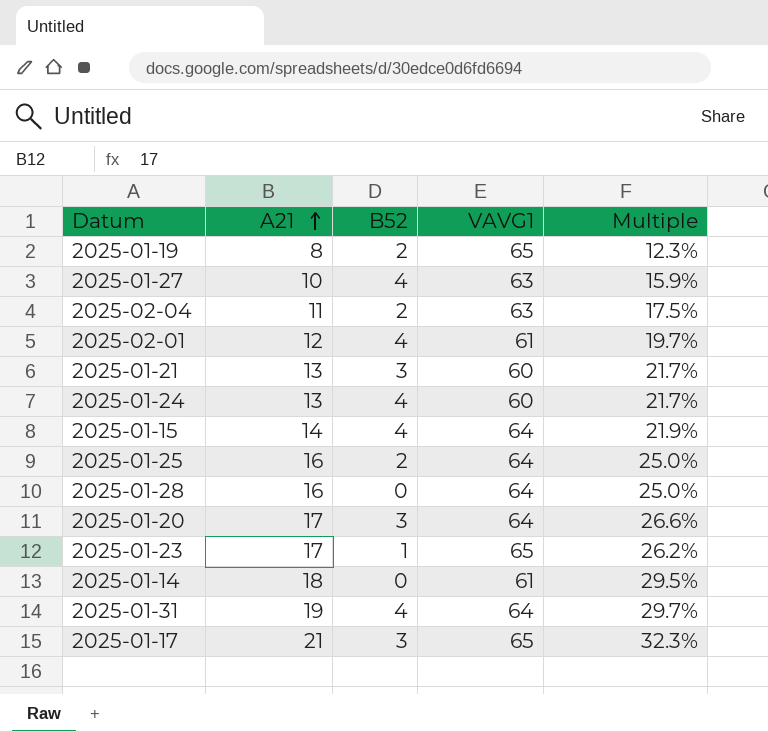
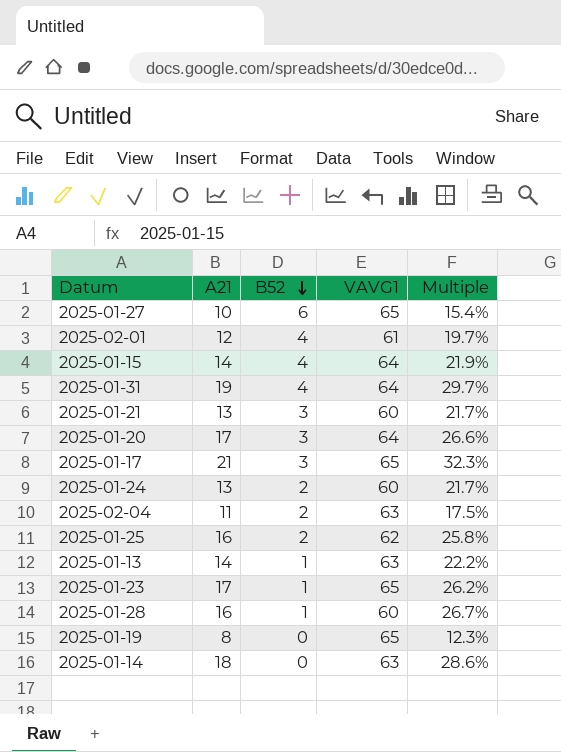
row order: A21 ascending -> B52 descending
2025-01-27 | B52: 4 -> 6
2025-01-27 | VAVG1: 63 -> 65
2025-01-27 | Multiple: 15.9% -> 15.4%
2025-01-24 | B52: 4 -> 2
2025-01-25 | VAVG1: 64 -> 62
2025-01-25 | Multiple: 25.0% -> 25.8%
row 2025-01-13: none -> 14 | 1 | 63 | 22.2%
2025-01-28 | B52: 0 -> 1
2025-01-28 | VAVG1: 64 -> 60
2025-01-28 | Multiple: 25.0% -> 26.7%
2025-01-19 | B52: 2 -> 0
2025-01-14 | VAVG1: 61 -> 63
2025-01-14 | Multiple: 29.5% -> 28.6%

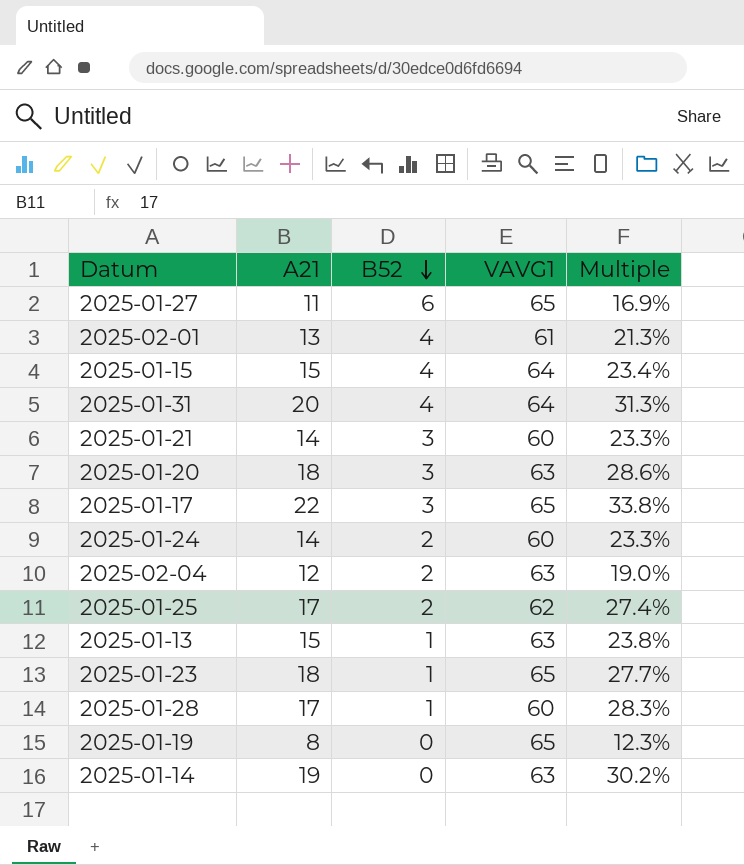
2025-01-27 | A21: 10 -> 11
2025-01-27 | Multiple: 15.4% -> 16.9%
2025-02-01 | A21: 12 -> 13
2025-02-01 | Multiple: 19.7% -> 21.3%
2025-01-15 | A21: 14 -> 15
2025-01-15 | Multiple: 21.9% -> 23.4%
2025-01-31 | A21: 19 -> 20
2025-01-31 | Multiple: 29.7% -> 31.3%
2025-01-21 | A21: 13 -> 14
2025-01-21 | Multiple: 21.7% -> 23.3%
2025-01-20 | A21: 17 -> 18
2025-01-20 | VAVG1: 64 -> 63
2025-01-20 | Multiple: 26.6% -> 28.6%
2025-01-17 | A21: 21 -> 22
2025-01-17 | Multiple: 32.3% -> 33.8%
2025-01-24 | A21: 13 -> 14
2025-01-24 | Multiple: 21.7% -> 23.3%
2025-02-04 | A21: 11 -> 12
2025-02-04 | Multiple: 17.5% -> 19.0%
2025-01-25 | A21: 16 -> 17
2025-01-25 | Multiple: 25.8% -> 27.4%
2025-01-13 | A21: 14 -> 15
2025-01-13 | Multiple: 22.2% -> 23.8%
2025-01-23 | A21: 17 -> 18
2025-01-23 | Multiple: 26.2% -> 27.7%
2025-01-28 | A21: 16 -> 17
2025-01-28 | Multiple: 26.7% -> 28.3%
2025-01-14 | A21: 18 -> 19
2025-01-14 | Multiple: 28.6% -> 30.2%

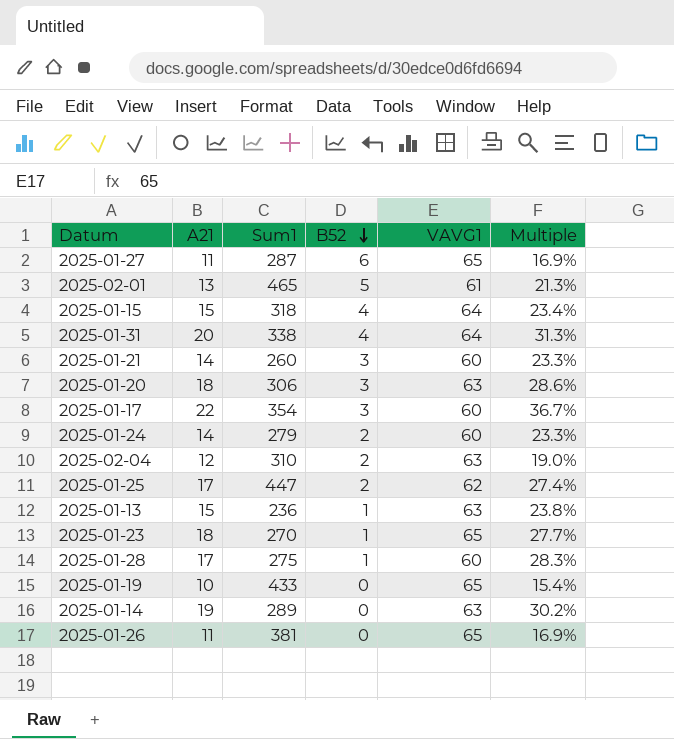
column Sum1 | position: none -> 3
2025-02-01 | B52: 4 -> 5
2025-01-17 | VAVG1: 65 -> 60
2025-01-17 | Multiple: 33.8% -> 36.7%
2025-01-19 | A21: 8 -> 10
2025-01-19 | Multiple: 12.3% -> 15.4%
row 2025-01-26: none -> 11 | 381 | 0 | 65 | 16.9%

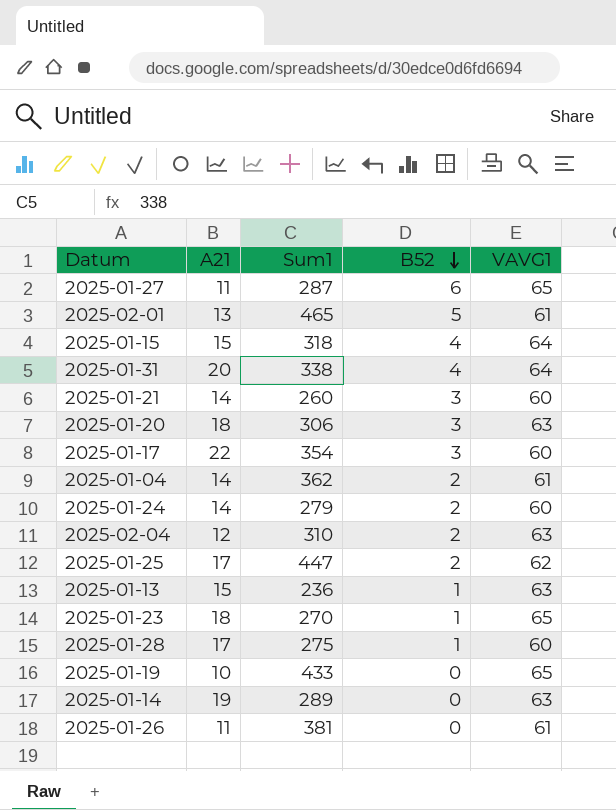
column Multiple | formula: [A21] / [VAVG1] -> none
row 2025-01-04: none -> 14 | 362 | 2 | 61
2025-01-26 | VAVG1: 65 -> 61

